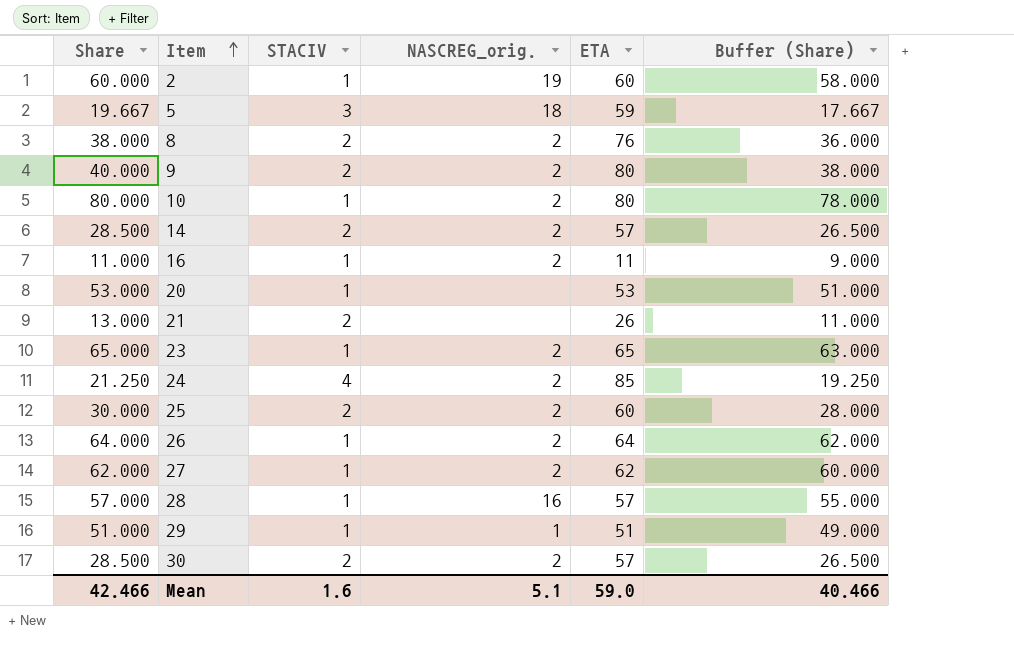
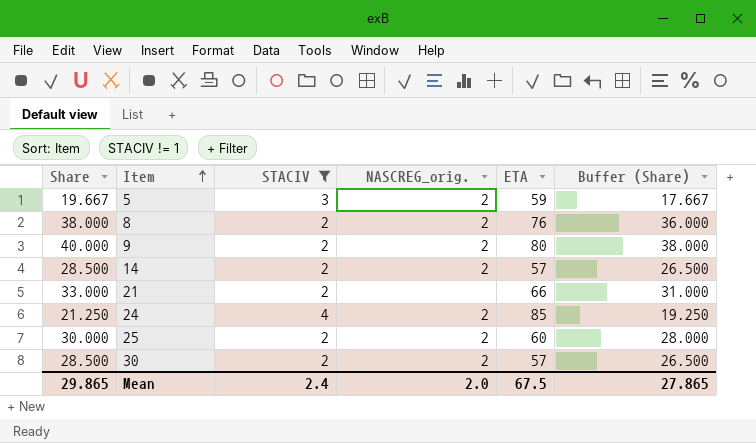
filter: none -> STACIV != 1
5 | NASCREG_orig.: 18 -> 2
21 | Share: 13.000 -> 33.000
21 | ETA: 26 -> 66
21 | Buffer (Share): 11.000 -> 31.000
Mean | Share: 42.466 -> 29.865
Mean | STACIV: 1.6 -> 2.4
Mean | NASCREG_orig.: 5.1 -> 2.0
Mean | ETA: 59.0 -> 67.5
Mean | Buffer (Share): 40.466 -> 27.865

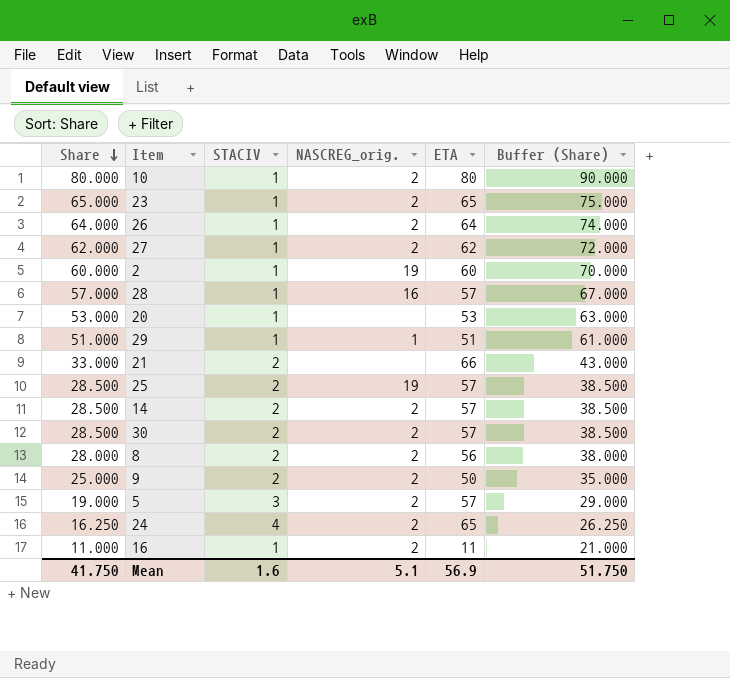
filter: STACIV != 1 -> none
row order: Item ascending -> Share descending
column Buffer (Share) | formula: [Share] - 2 -> [Share] + 10
25 | Share: 30.000 -> 28.500
25 | NASCREG_orig.: 2 -> 19
25 | ETA: 60 -> 57
8 | Share: 38.000 -> 28.000
8 | ETA: 76 -> 56
9 | Share: 40.000 -> 25.000
9 | ETA: 80 -> 50
5 | Share: 19.667 -> 19.000
5 | ETA: 59 -> 57
24 | Share: 21.250 -> 16.250
24 | ETA: 85 -> 65
Mean | Share: 29.865 -> 41.750
Mean | STACIV: 2.4 -> 1.6
Mean | NASCREG_orig.: 2.0 -> 5.1
Mean | ETA: 67.5 -> 56.9
Mean | Buffer (Share): 27.865 -> 51.750

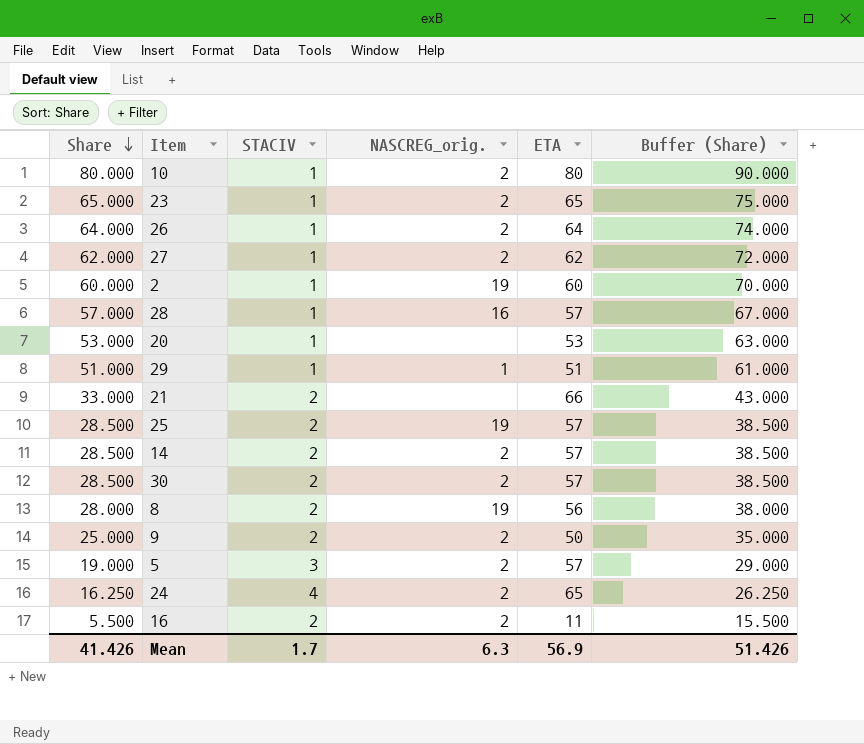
8 | NASCREG_orig.: 2 -> 19
16 | Share: 11.000 -> 5.500
16 | STACIV: 1 -> 2
16 | Buffer (Share): 21.000 -> 15.500
Mean | Share: 41.750 -> 41.426
Mean | STACIV: 1.6 -> 1.7
Mean | NASCREG_orig.: 5.1 -> 6.3
Mean | Buffer (Share): 51.750 -> 51.426

